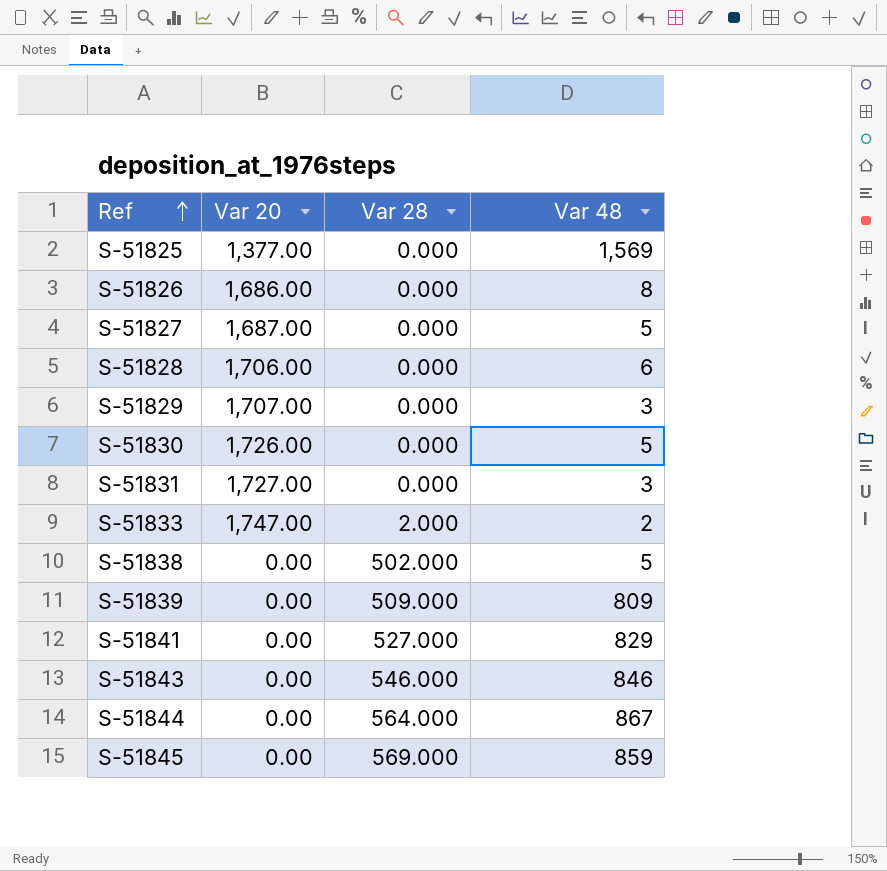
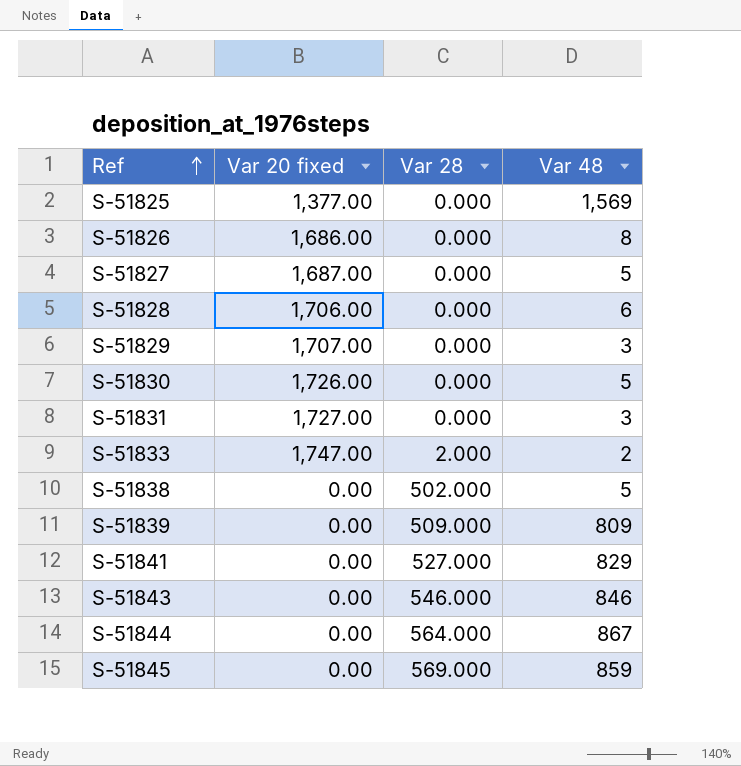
column name: Var 20 -> Var 20 fixed

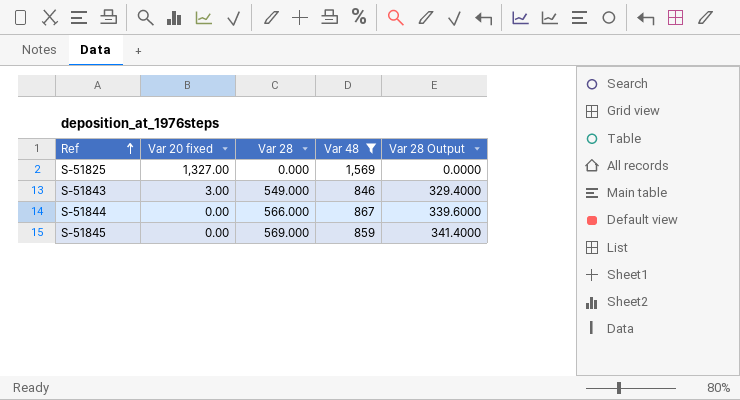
filter: none -> Var 48 >= 846
column Var 28 Output | formula: none -> [Var 28] * 0.6
S-51825 | Var 20 fixed: 1,377.00 -> 1,327.00
S-51843 | Var 20 fixed: 0.00 -> 3.00
S-51843 | Var 28: 546.000 -> 549.000
S-51844 | Var 28: 564.000 -> 566.000

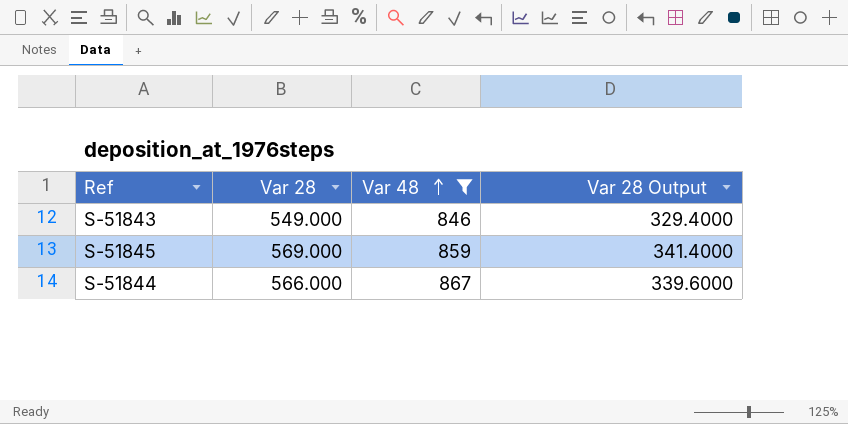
row order: Ref ascending -> Var 48 ascending
column Var 20 fixed | position: 2 -> none
row S-51825: 1,327.00 | 0.000 | 1,569 | 0.0000 -> none

